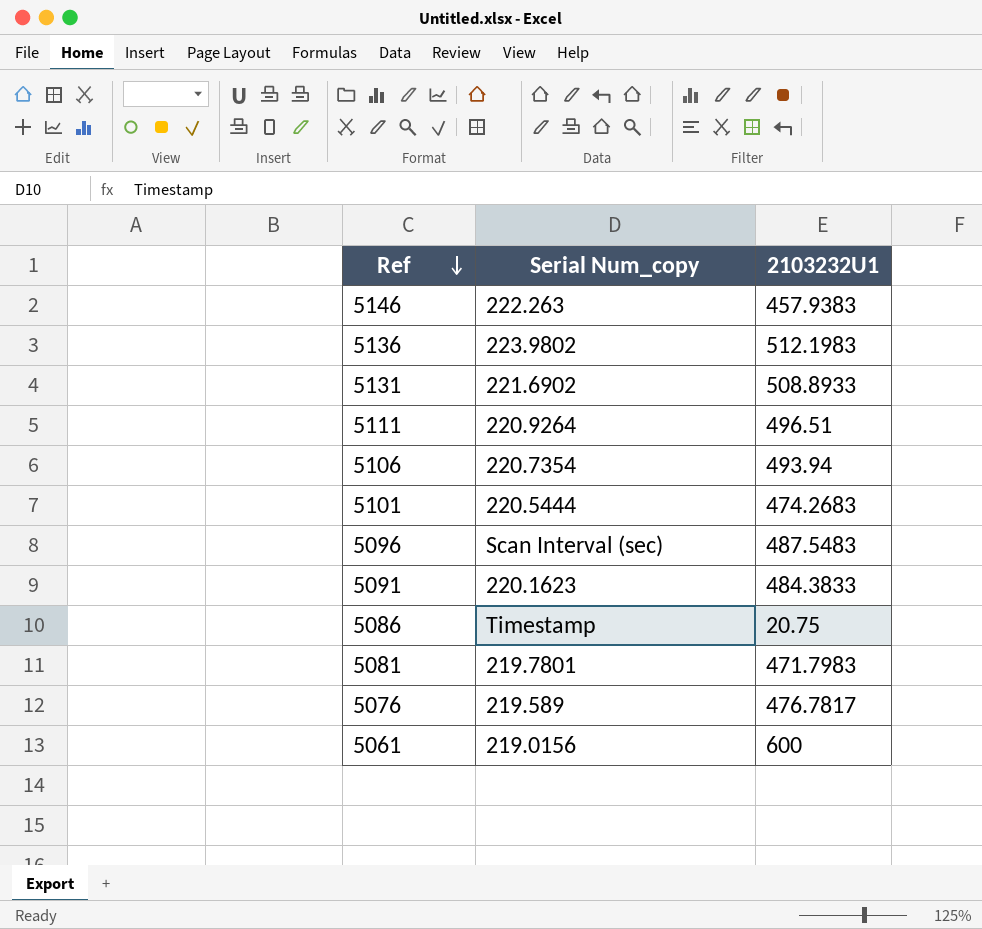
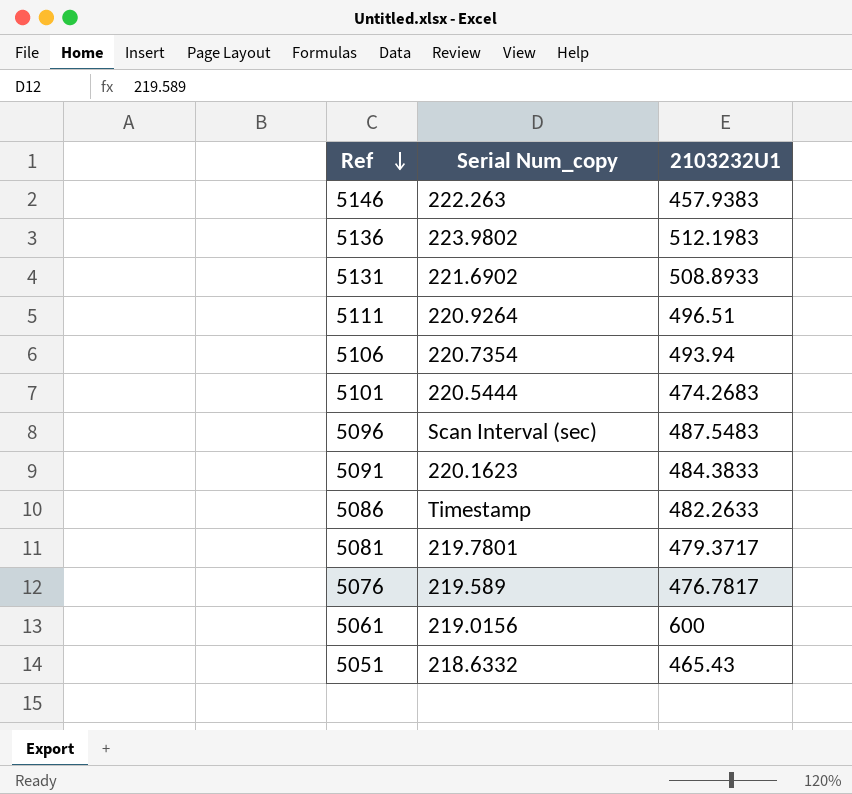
5086 | 2103232U1: 20.75 -> 482.2633
5081 | 2103232U1: 471.7983 -> 479.3717
row 5051: none -> 218.6332 | 465.43

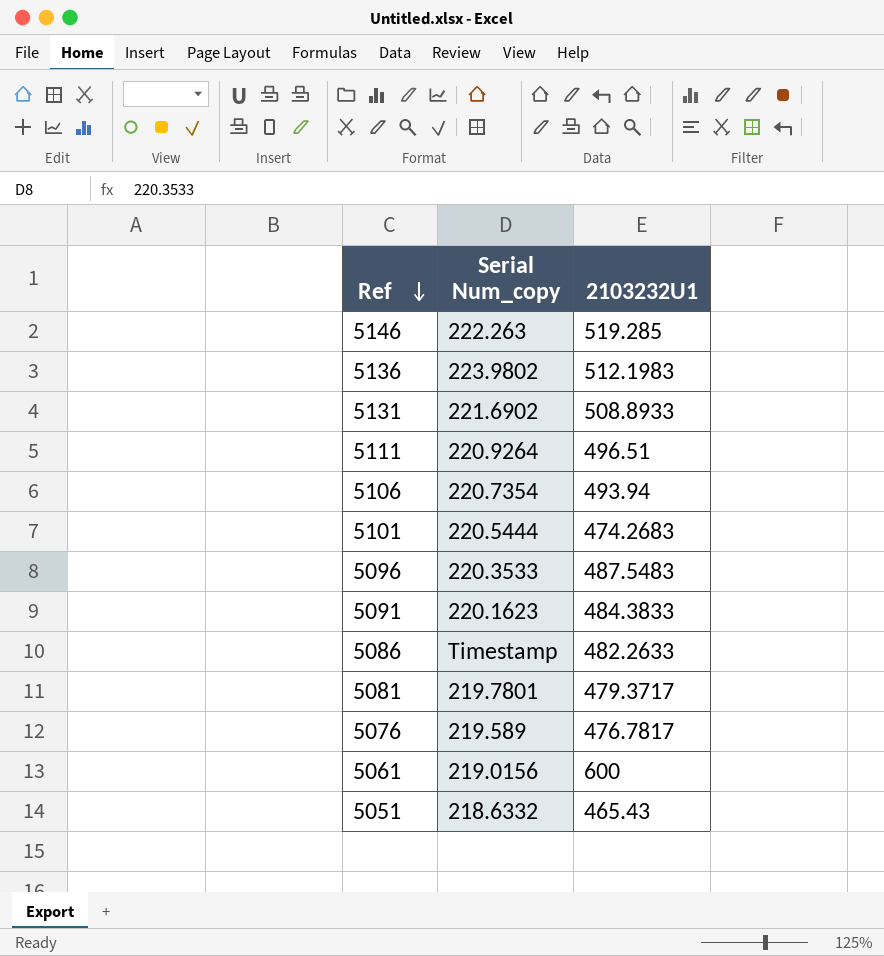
5146 | 2103232U1: 457.9383 -> 519.285
5096 | Serial Num_copy: Scan Interval (sec) -> 220.3533

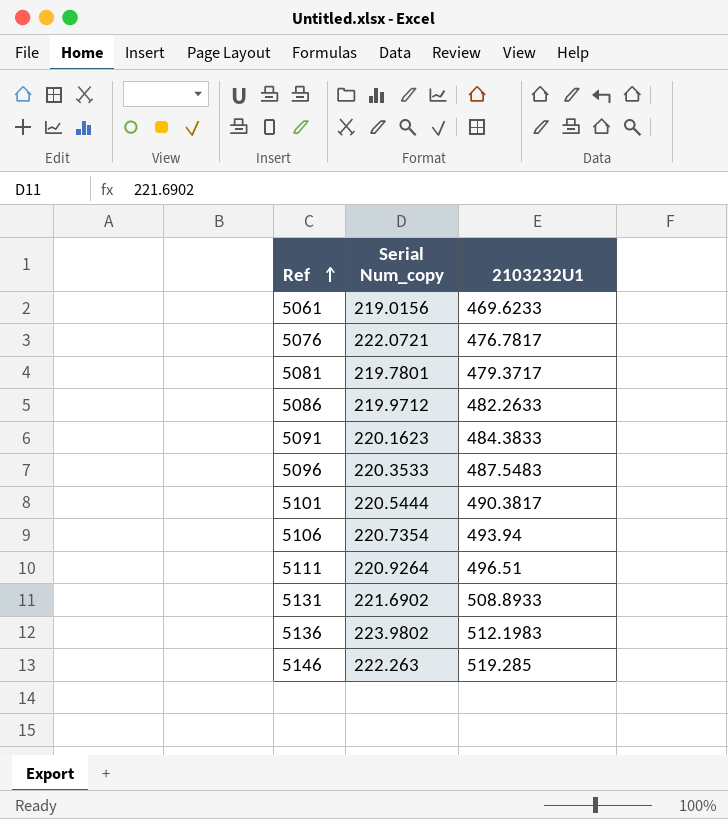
row order: Ref descending -> Ref ascending
row 5051: 218.6332 | 465.43 -> none
5061 | 2103232U1: 600 -> 469.6233
5076 | Serial Num_copy: 219.589 -> 222.0721
5086 | Serial Num_copy: Timestamp -> 219.9712
5101 | 2103232U1: 474.2683 -> 490.3817

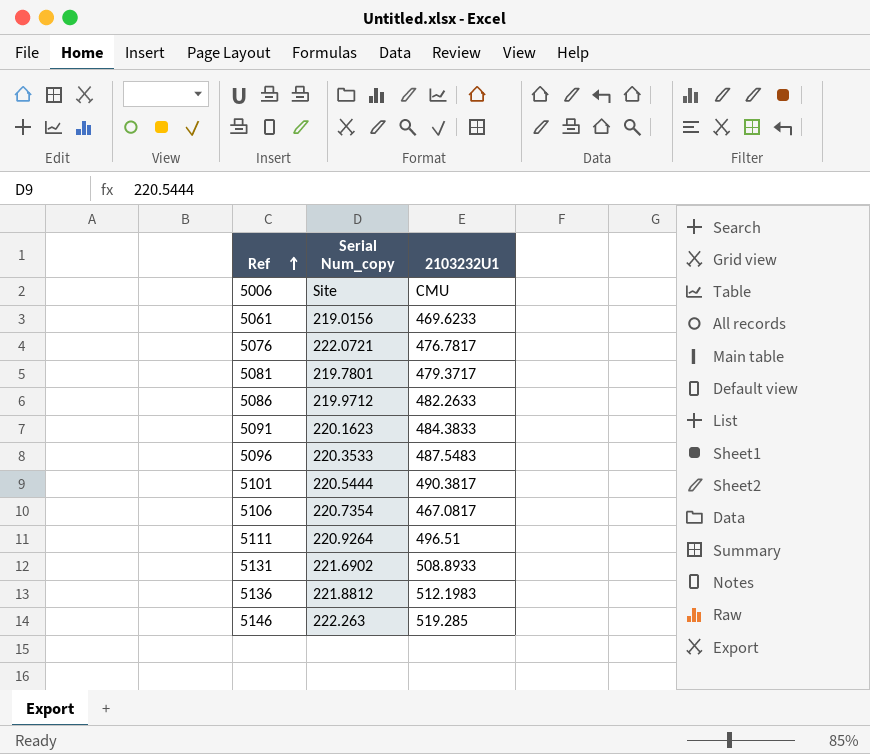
row 5006: none -> Site | CMU
5106 | 2103232U1: 493.94 -> 467.0817
5136 | Serial Num_copy: 223.9802 -> 221.8812

